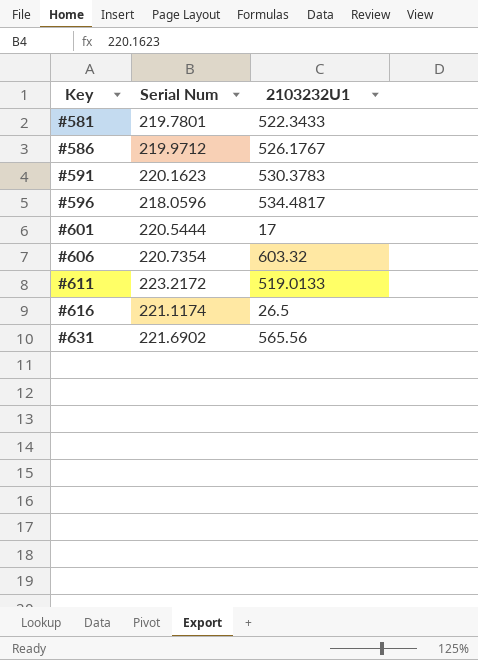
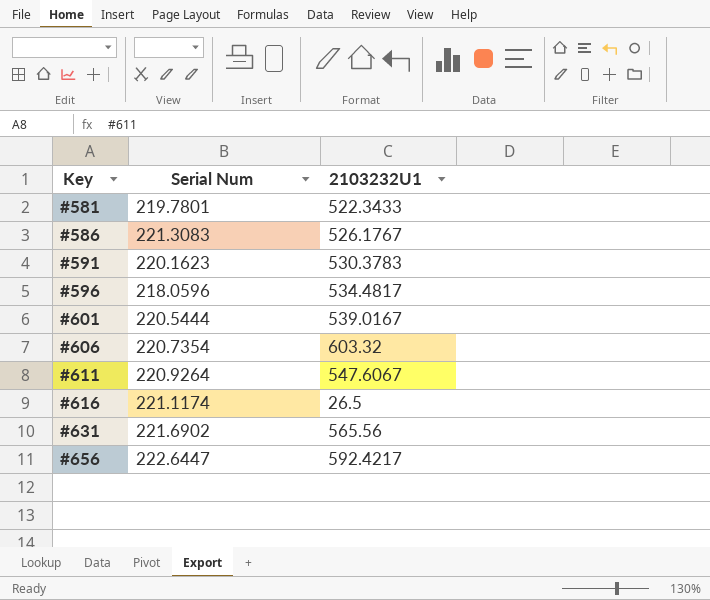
#586 | Serial Num: 219.9712 -> 221.3083
#601 | 2103232U1: 17 -> 539.0167
#611 | Serial Num: 223.2172 -> 220.9264
#611 | 2103232U1: 519.0133 -> 547.6067
row #656: none -> 222.6447 | 592.4217

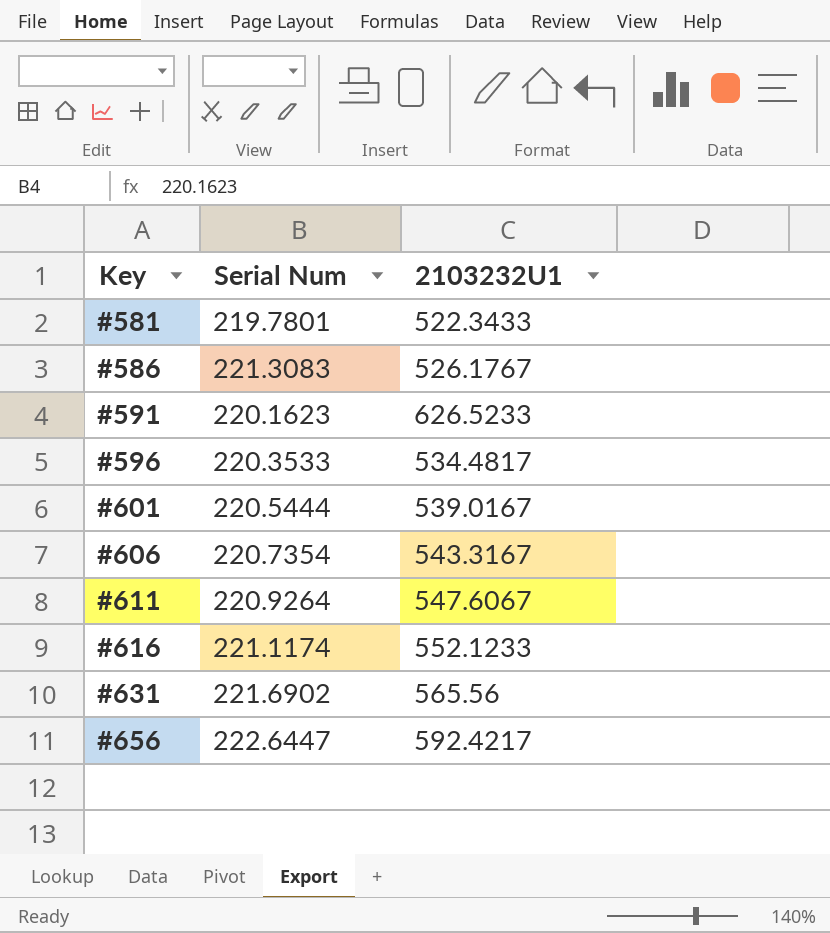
#591 | 2103232U1: 530.3783 -> 626.5233
#596 | Serial Num: 218.0596 -> 220.3533
#606 | 2103232U1: 603.32 -> 543.3167
#616 | 2103232U1: 26.5 -> 552.1233

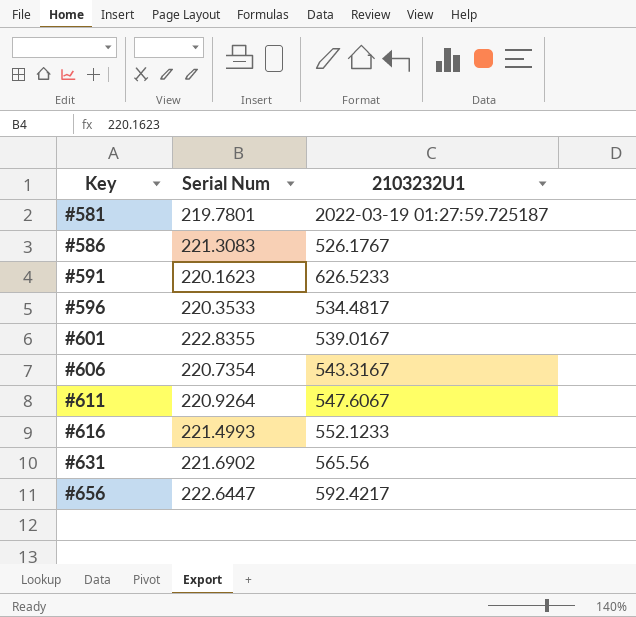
#581 | 2103232U1: 522.3433 -> 2022-03-19 01:27:59.725187
#601 | Serial Num: 220.5444 -> 222.8355
#616 | Serial Num: 221.1174 -> 221.4993

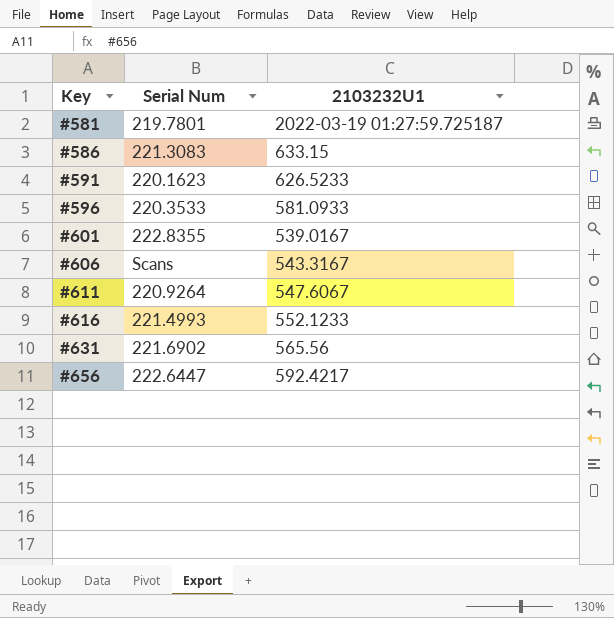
#586 | 2103232U1: 526.1767 -> 633.15
#596 | 2103232U1: 534.4817 -> 581.0933
#606 | Serial Num: 220.7354 -> Scans

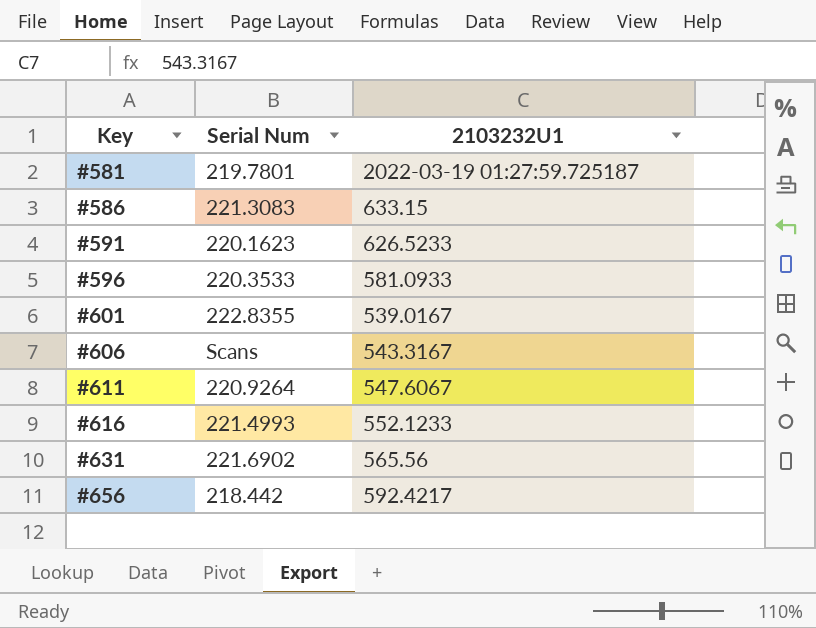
#656 | Serial Num: 222.6447 -> 218.442

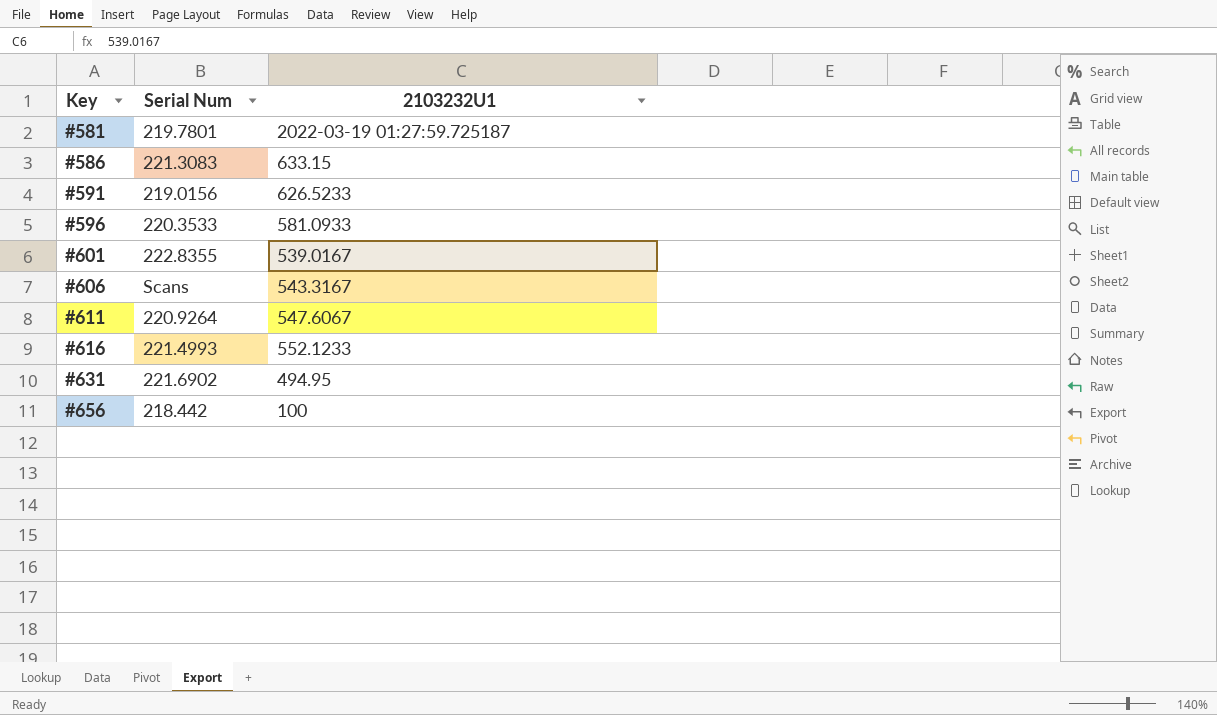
#591 | Serial Num: 220.1623 -> 219.0156
#631 | 2103232U1: 565.56 -> 494.95
#656 | 2103232U1: 592.4217 -> 100

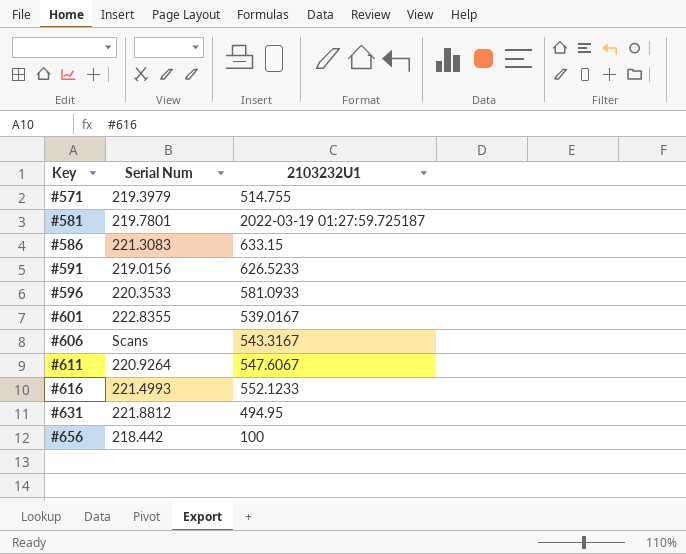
row #571: none -> 219.3979 | 514.755
#631 | Serial Num: 221.6902 -> 221.8812

